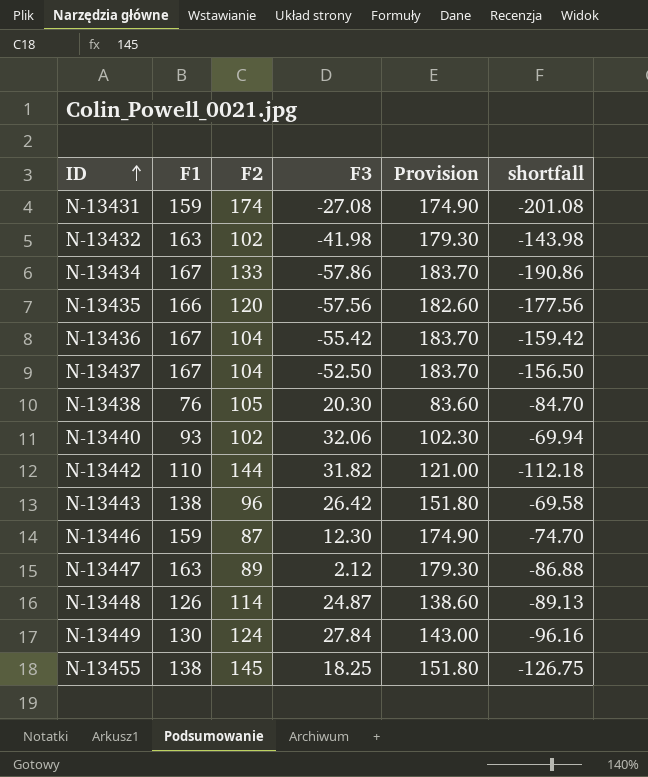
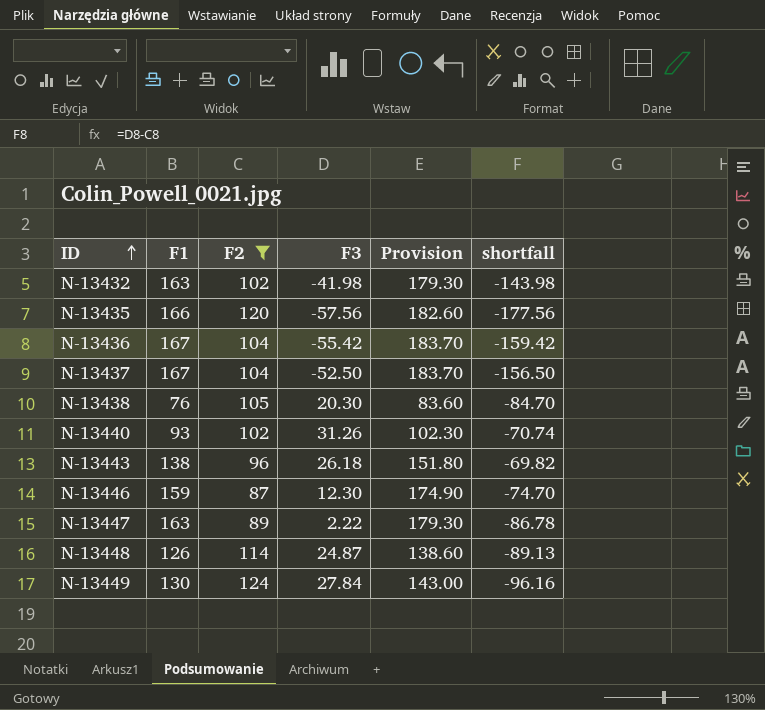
filter: none -> F2 <= 124
N-13440 | F3: 32.06 -> 31.26
N-13440 | shortfall: -69.94 -> -70.74
N-13443 | F3: 26.42 -> 26.18
N-13443 | shortfall: -69.58 -> -69.82
N-13447 | F3: 2.12 -> 2.22
N-13447 | shortfall: -86.88 -> -86.78

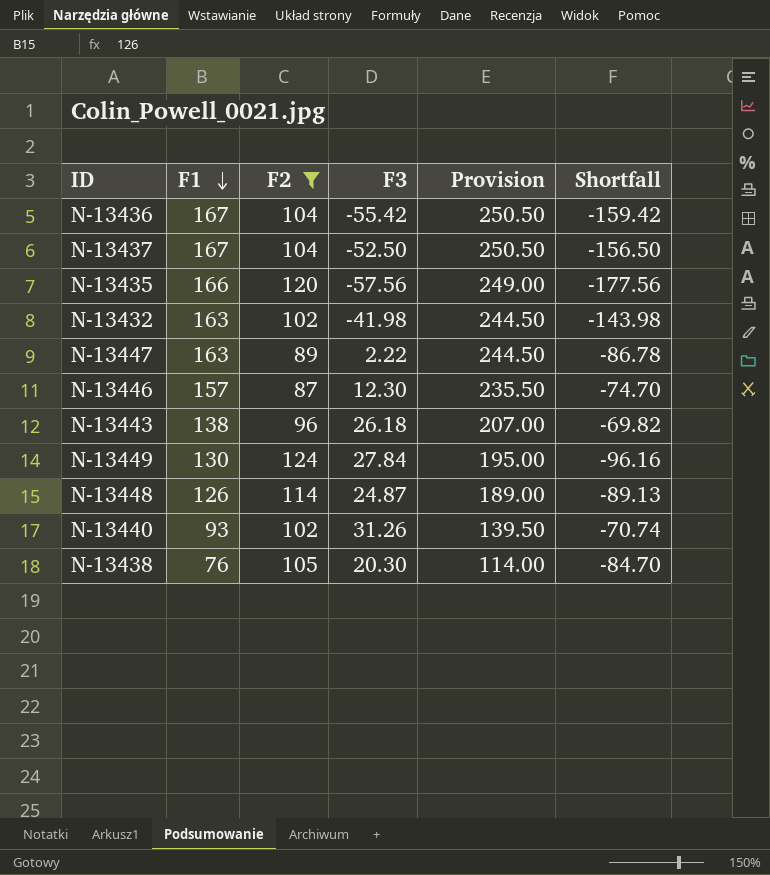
row order: ID ascending -> F1 descending
column Provision | formula: [F1] * 1.1 -> [F1] * 1.5
column name: shortfall -> Shortfall
N-13446 | F1: 159 -> 157

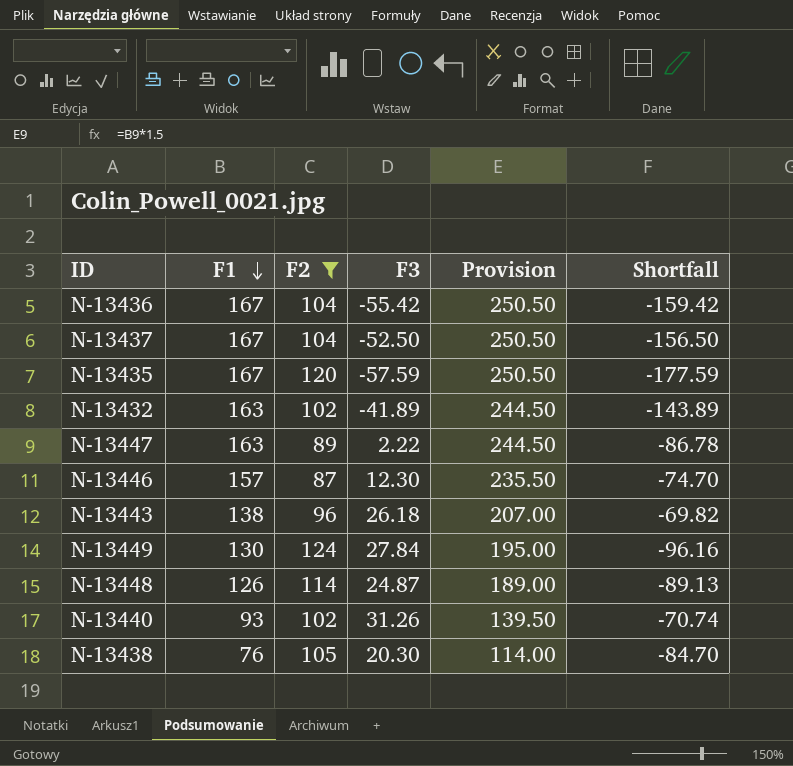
N-13435 | F1: 166 -> 167
N-13435 | F3: -57.56 -> -57.59
N-13435 | Provision: 249.00 -> 250.50
N-13435 | Shortfall: -177.56 -> -177.59
N-13432 | F3: -41.98 -> -41.89
N-13432 | Shortfall: -143.98 -> -143.89

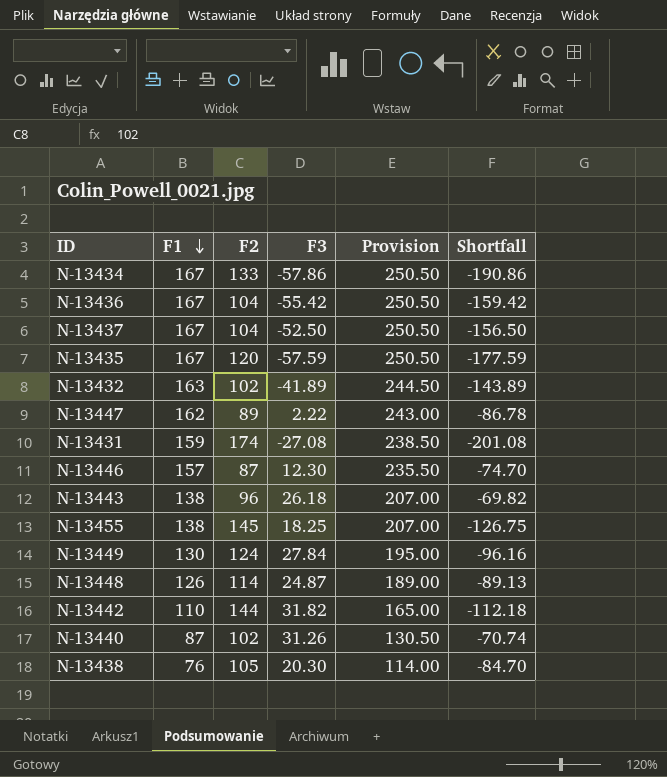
filter: F2 <= 124 -> none
N-13447 | F1: 163 -> 162
N-13447 | Provision: 244.50 -> 243.00
N-13440 | F1: 93 -> 87
N-13440 | Provision: 139.50 -> 130.50

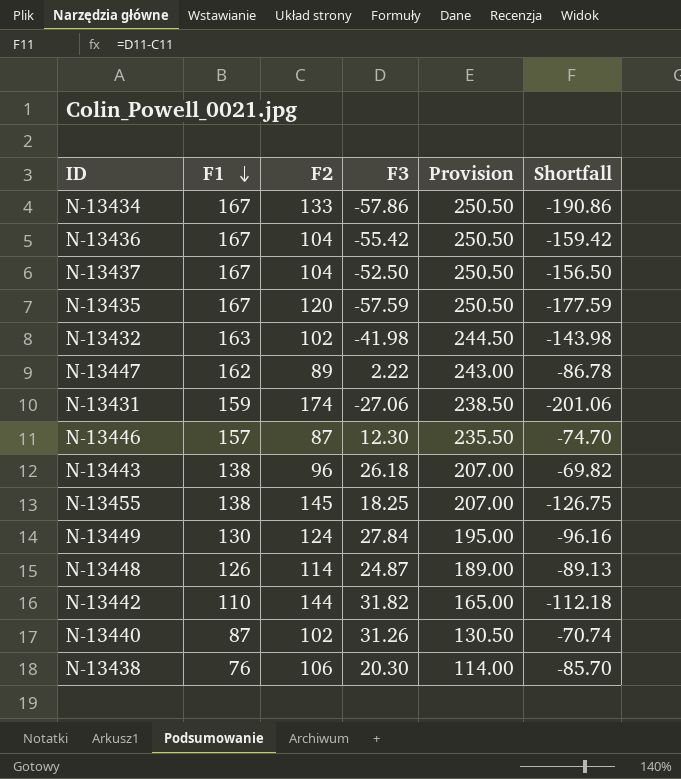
N-13432 | F3: -41.89 -> -41.98
N-13432 | Shortfall: -143.89 -> -143.98
N-13431 | F3: -27.08 -> -27.06
N-13431 | Shortfall: -201.08 -> -201.06
N-13438 | F2: 105 -> 106
N-13438 | Shortfall: -84.70 -> -85.70

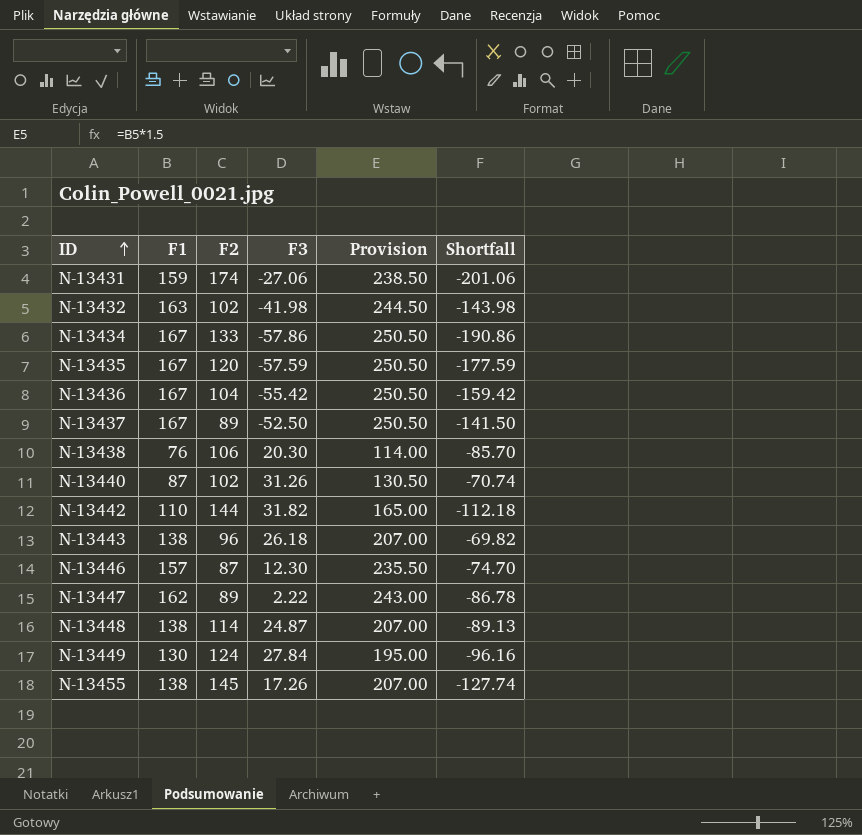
row order: F1 descending -> ID ascending
N-13437 | F2: 104 -> 89
N-13437 | Shortfall: -156.50 -> -141.50
N-13448 | F1: 126 -> 138
N-13448 | Provision: 189.00 -> 207.00
N-13455 | F3: 18.25 -> 17.26
N-13455 | Shortfall: -126.75 -> -127.74

